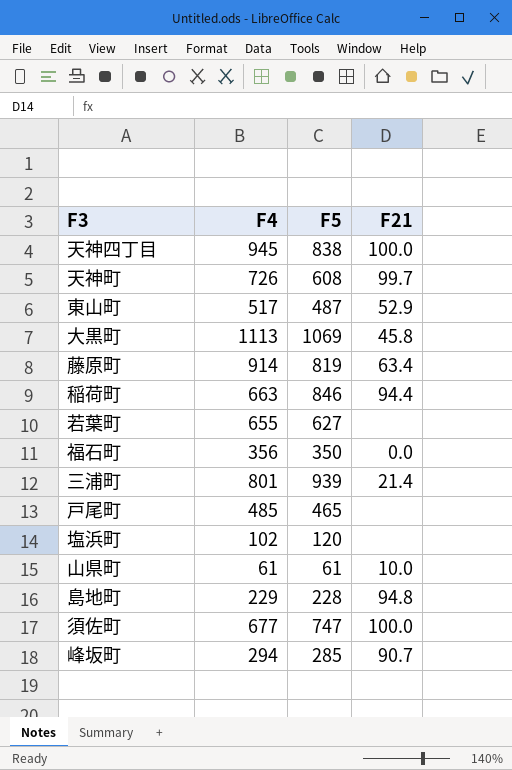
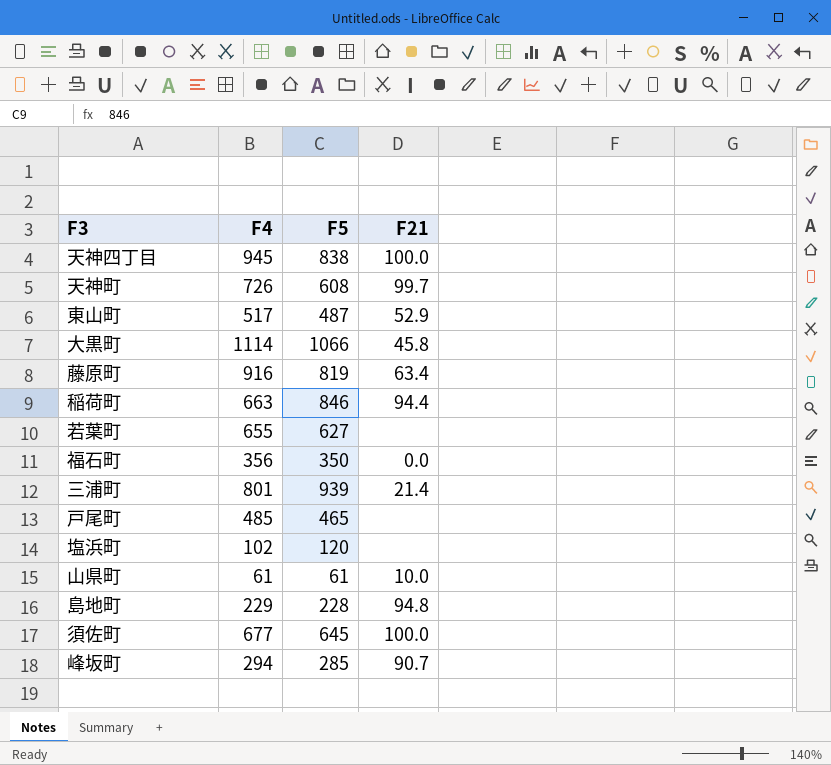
大黒町 | F4: 1113 -> 1114
大黒町 | F5: 1069 -> 1066
藤原町 | F4: 914 -> 916
須佐町 | F5: 747 -> 645

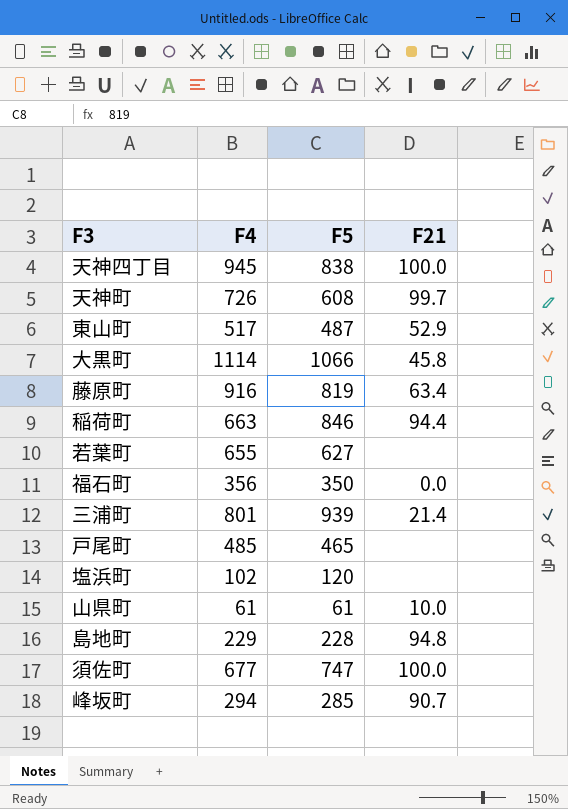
須佐町 | F5: 645 -> 747

